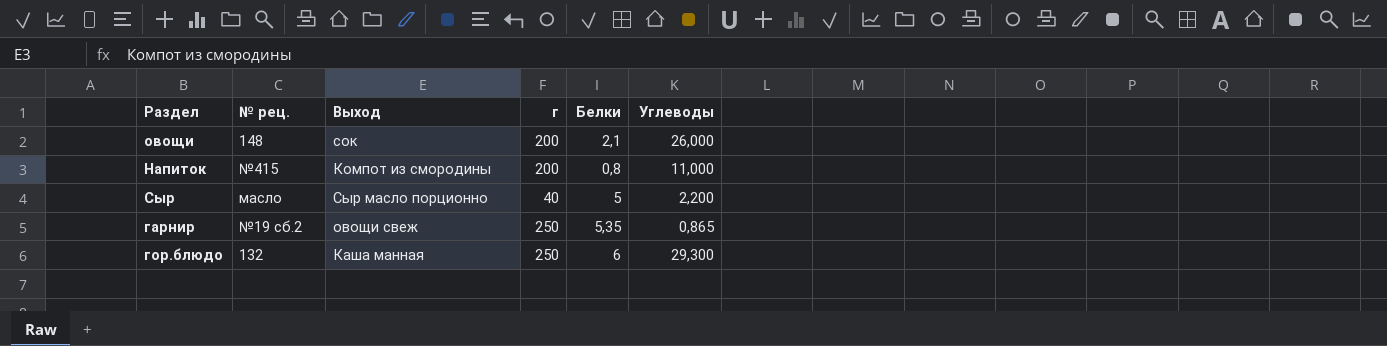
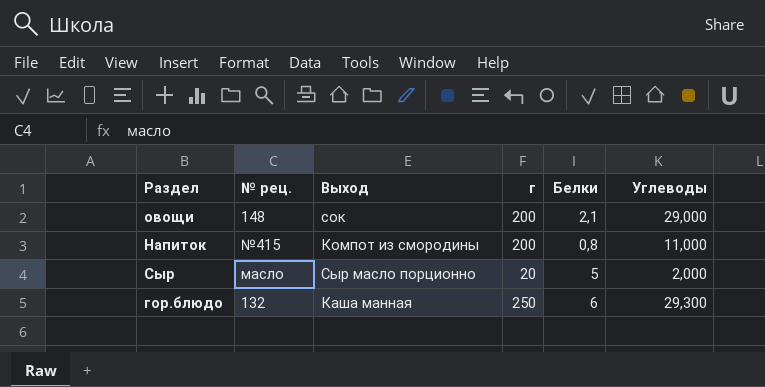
row гарнир: №19 сб.2 | овощи свеж | 250 | 5,35 | 0,865 -> none
овощи | Углеводы: 26,000 -> 29,000
Сыр | г: 40 -> 20
Сыр | Углеводы: 2,200 -> 2,000

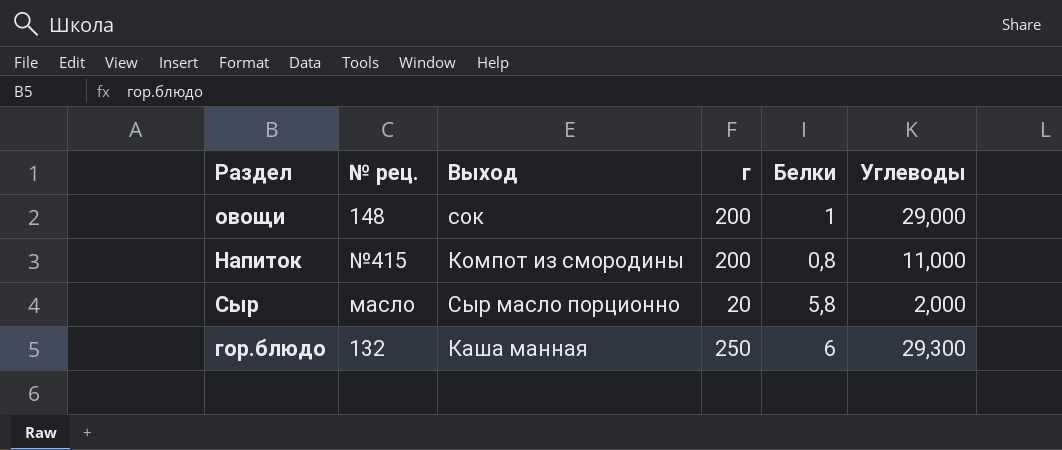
овощи | Белки: 2,1 -> 1
Сыр | Белки: 5 -> 5,8

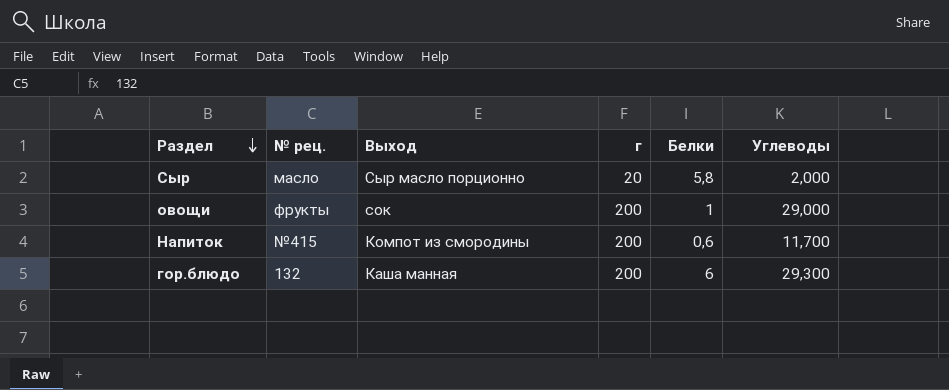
row order: none -> Раздел descending
овощи | № рец.: 148 -> фрукты
Напиток | Белки: 0,8 -> 0,6
Напиток | Углеводы: 11,000 -> 11,700
гор.блюдо | г: 250 -> 200

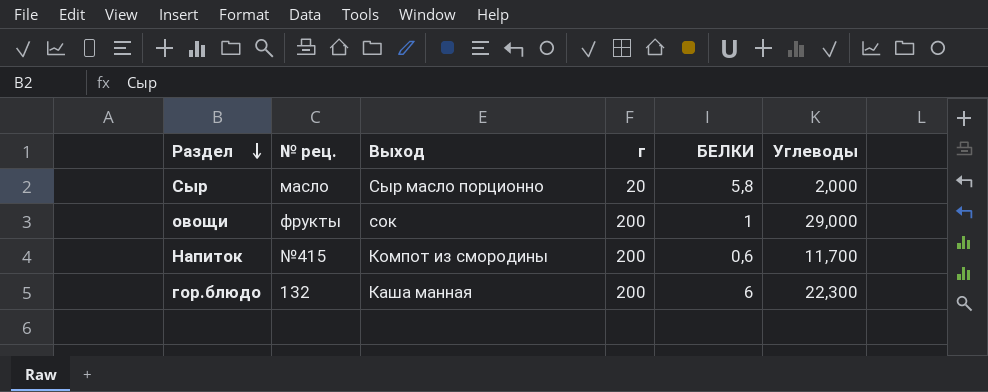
column name: Белки -> БЕЛКИ
гор.блюдо | Углеводы: 29,300 -> 22,300

